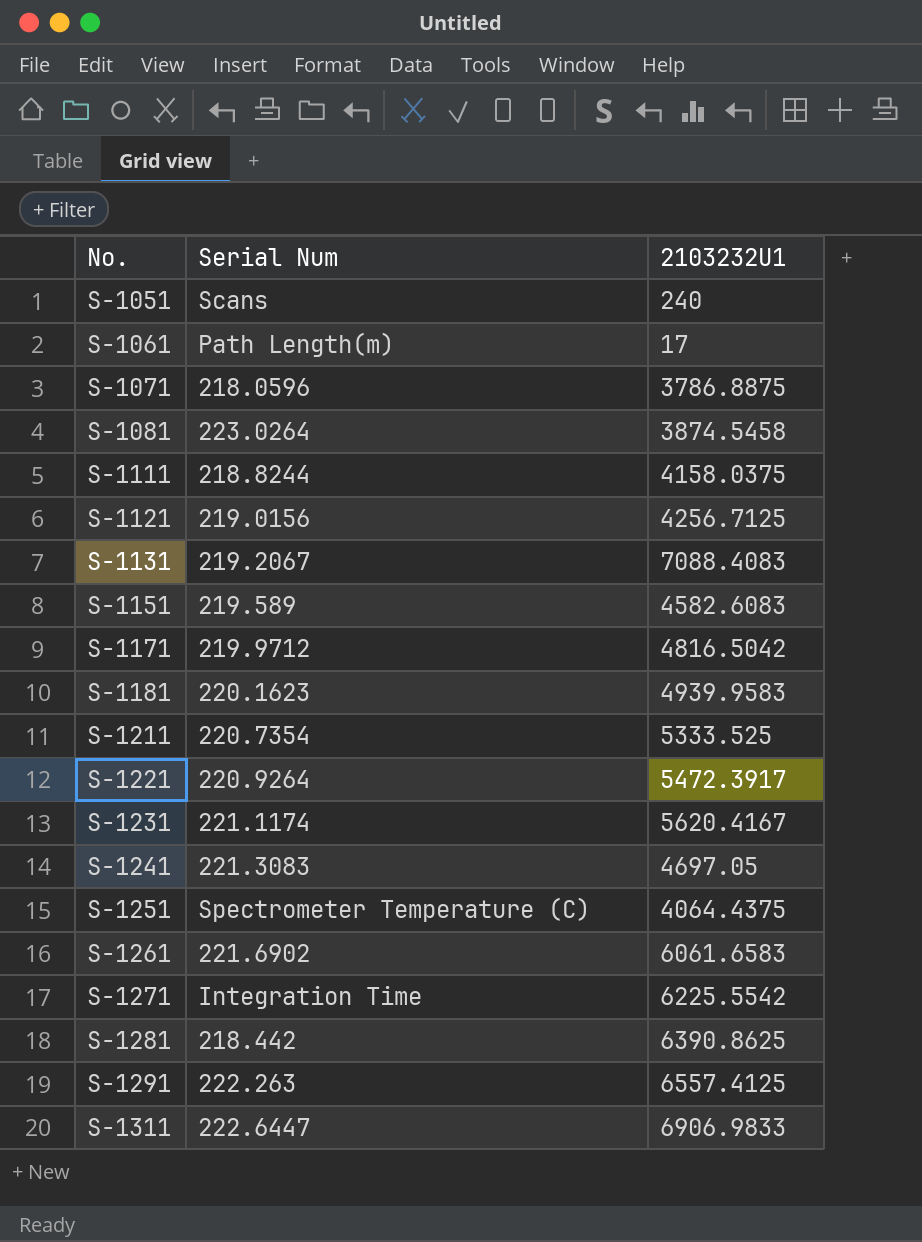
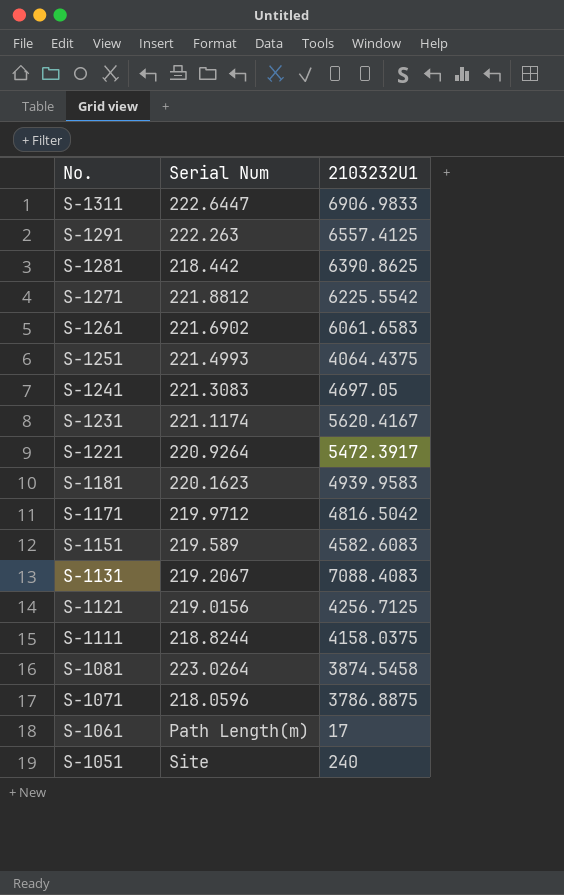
row order: No. ascending -> No. descending
row S-1211: 220.7354 | 5333.525 -> none
S-1271 | Serial Num: Integration Time -> 221.8812
S-1251 | Serial Num: Spectrometer Temperature (C) -> 221.4993
S-1051 | Serial Num: Scans -> Site

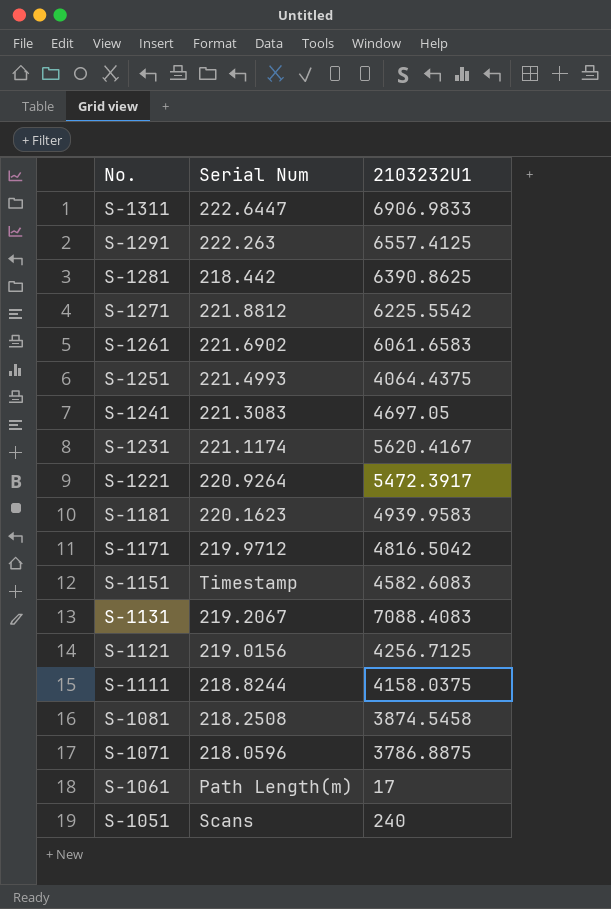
S-1151 | Serial Num: 219.589 -> Timestamp
S-1081 | Serial Num: 223.0264 -> 218.2508
S-1051 | Serial Num: Site -> Scans

